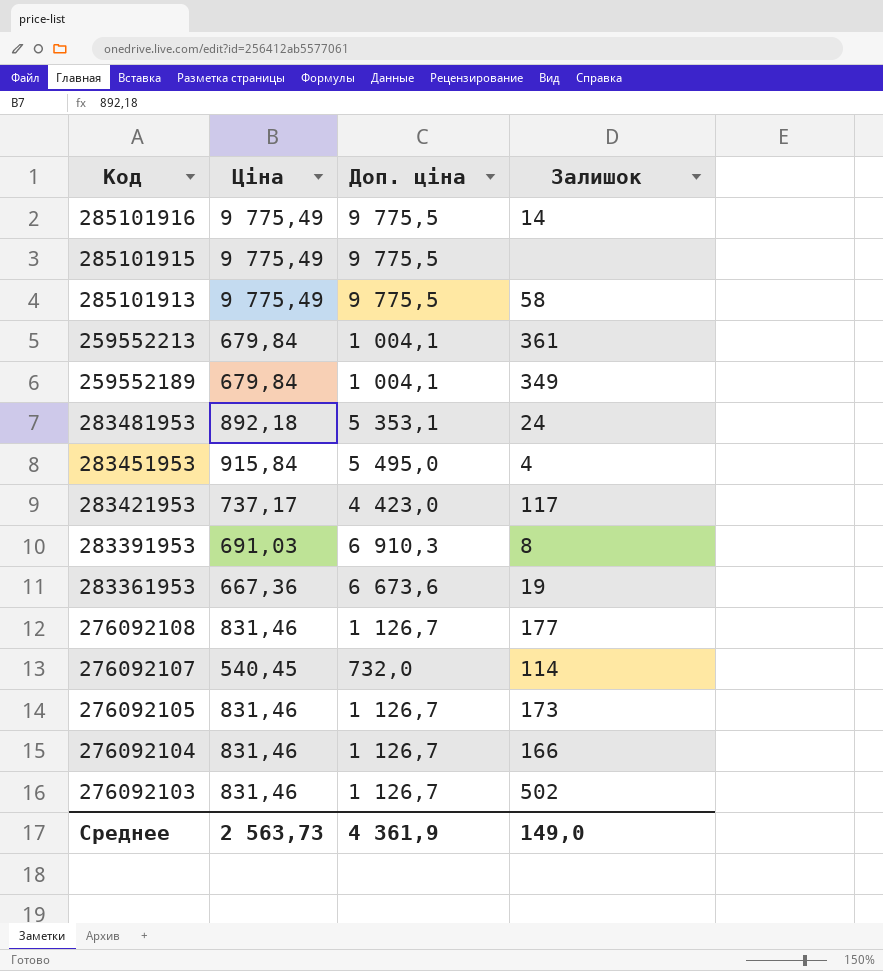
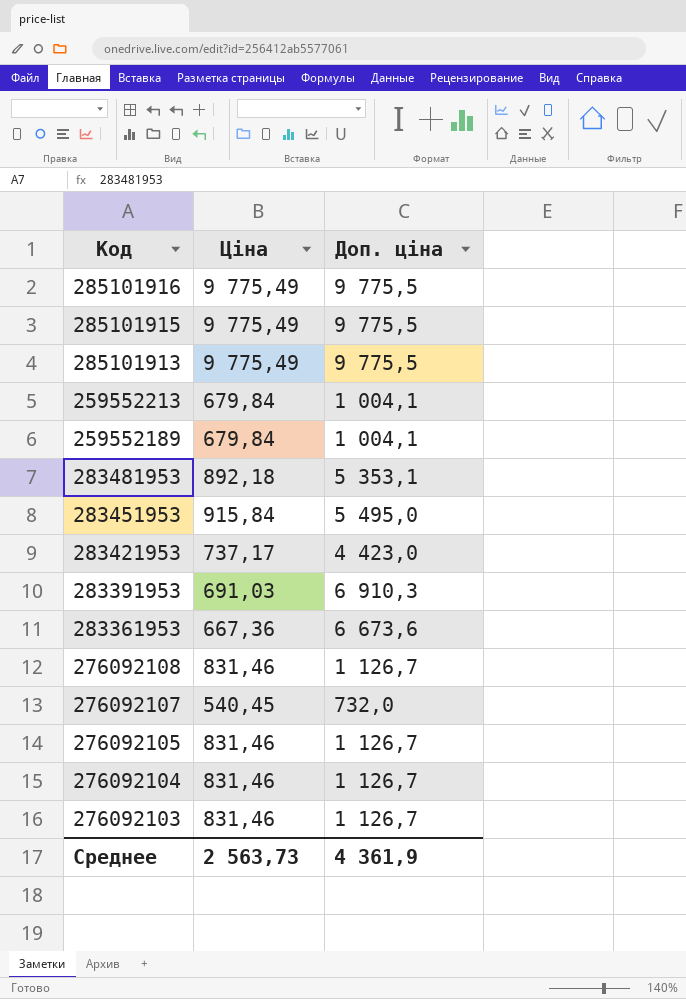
column Залишок | position: 4 -> none

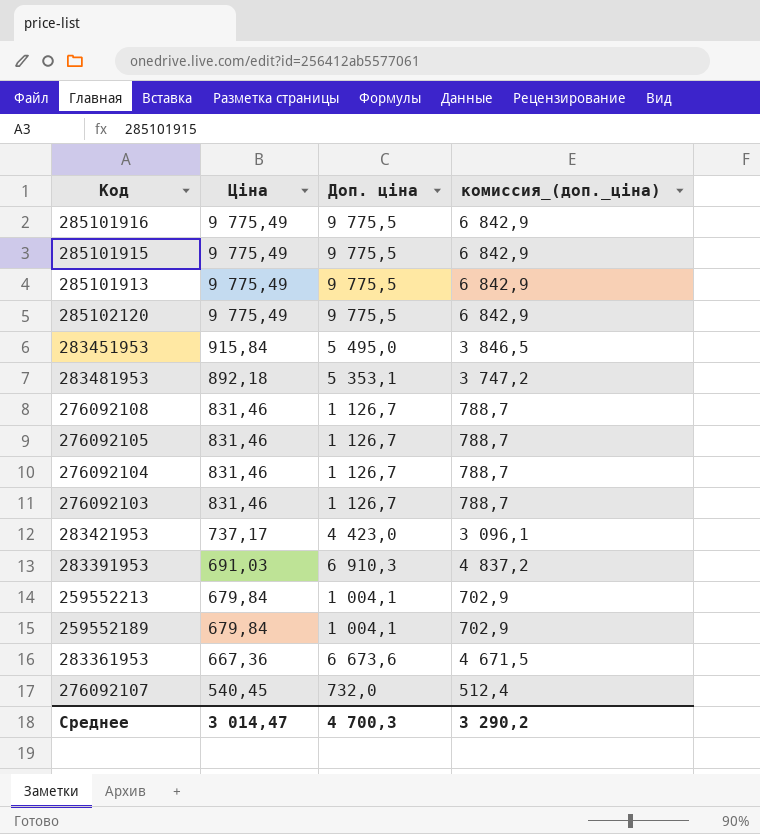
row order: none -> Ціна descending
column комиссия_(доп._ціна) | formula: none -> [Доп. ціна] * 0,7
row 285102120: none -> 9 775,49 | 9 775,5 | 6 842,9
Среднее | Ціна: 2 563,73 -> 3 014,47
Среднее | Доп. ціна: 4 361,9 -> 4 700,3

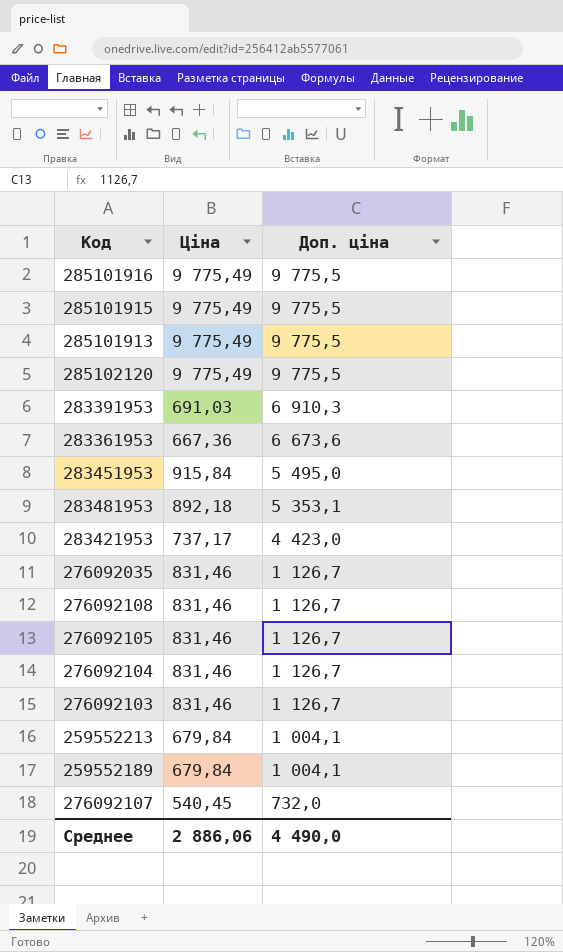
row order: Ціна descending -> Доп. ціна descending
column комиссия_(доп._ціна) | formula: [Доп. ціна] * 0,7 -> none
row 276092035: none -> 831,46 | 1 126,7
Среднее | Ціна: 3 014,47 -> 2 886,06
Среднее | Доп. ціна: 4 700,3 -> 4 490,0

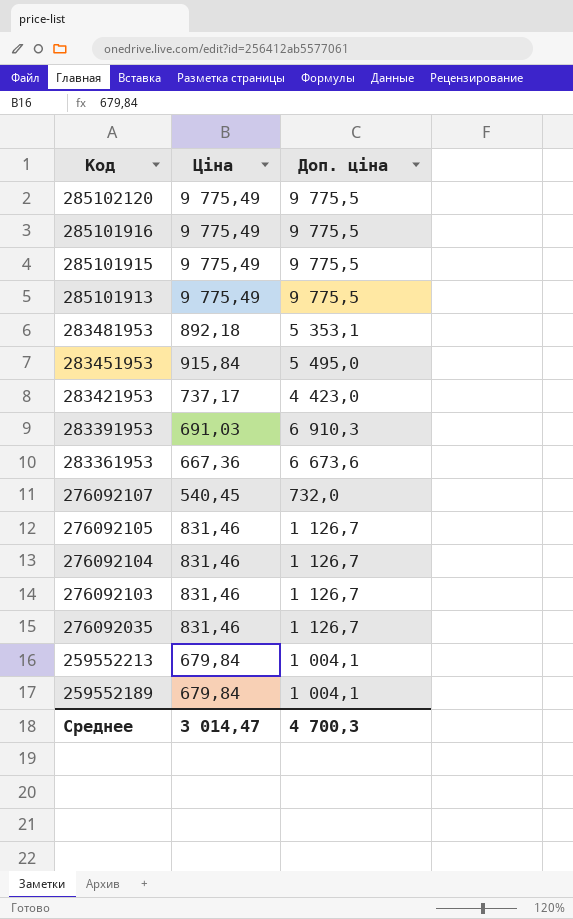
row order: Доп. ціна descending -> Код descending
row 276092108: 831,46 | 1 126,7 -> none
Среднее | Ціна: 2 886,06 -> 3 014,47
Среднее | Доп. ціна: 4 490,0 -> 4 700,3

